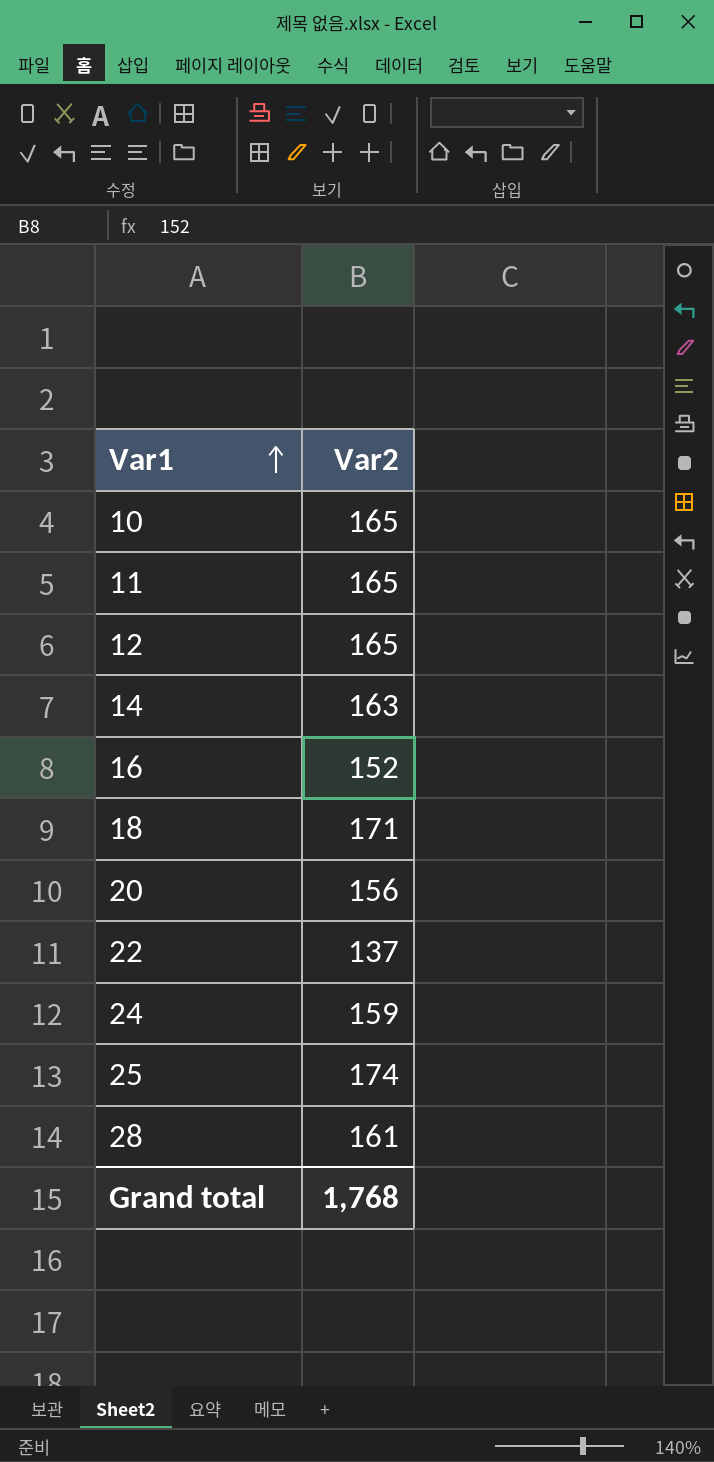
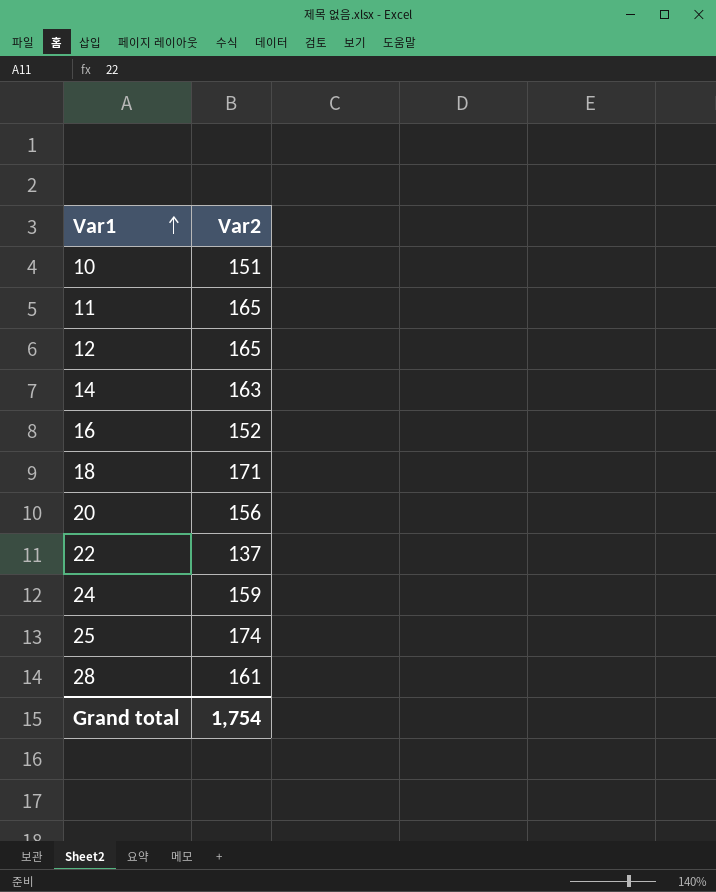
10 | Var2: 165 -> 151
Grand total | Var2: 1,768 -> 1,754

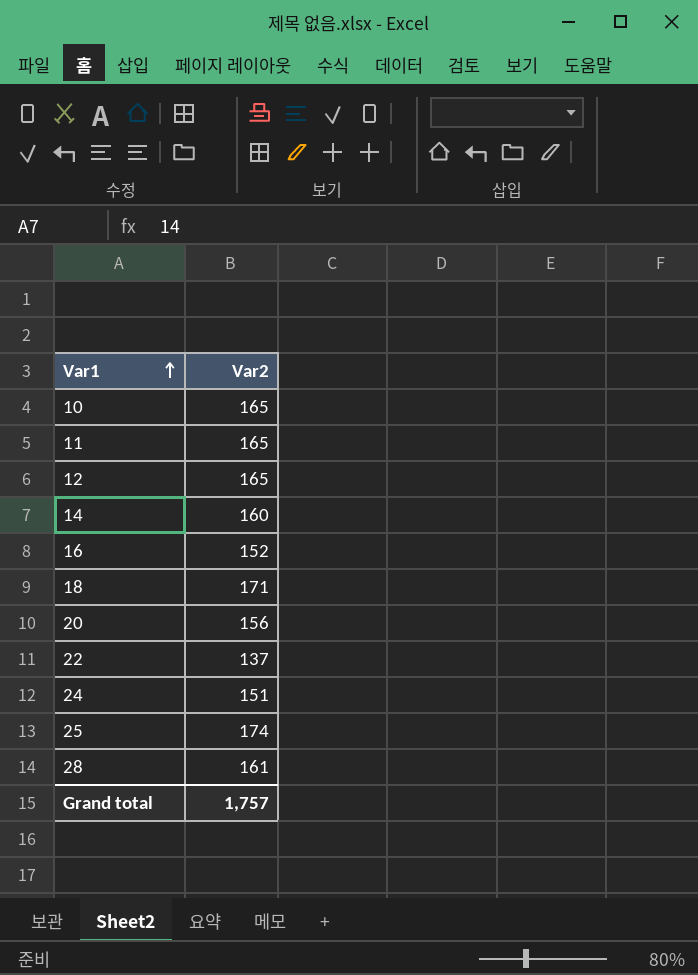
10 | Var2: 151 -> 165
14 | Var2: 163 -> 160
24 | Var2: 159 -> 151
Grand total | Var2: 1,754 -> 1,757

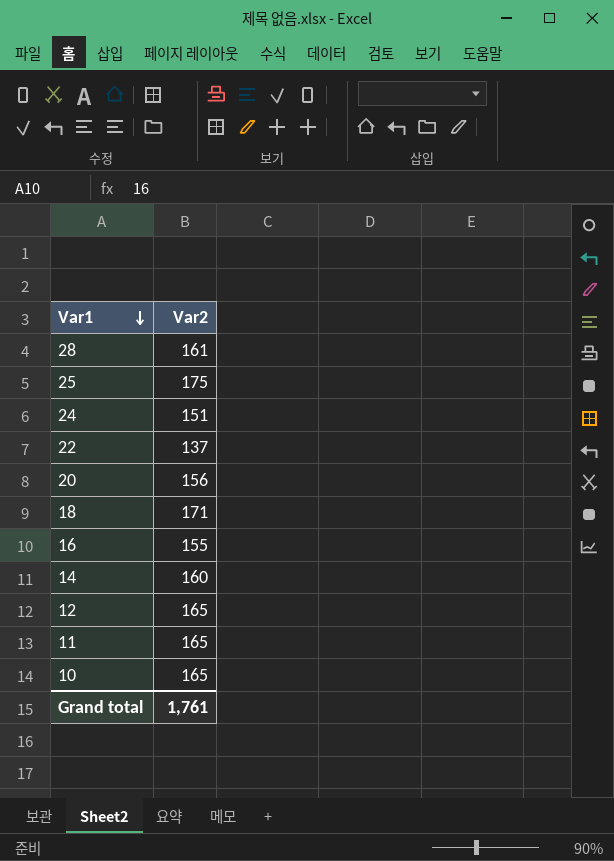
row order: Var1 ascending -> Var1 descending
25 | Var2: 174 -> 175
16 | Var2: 152 -> 155
Grand total | Var2: 1,757 -> 1,761

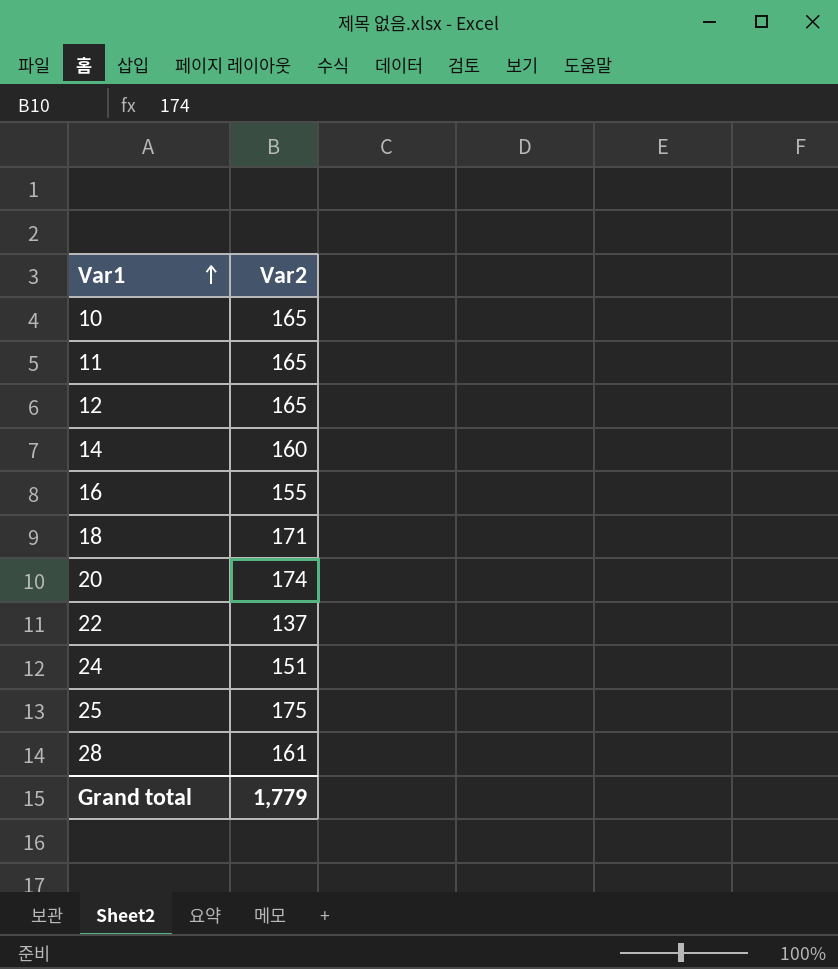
row order: Var1 descending -> Var1 ascending
20 | Var2: 156 -> 174
Grand total | Var2: 1,761 -> 1,779

